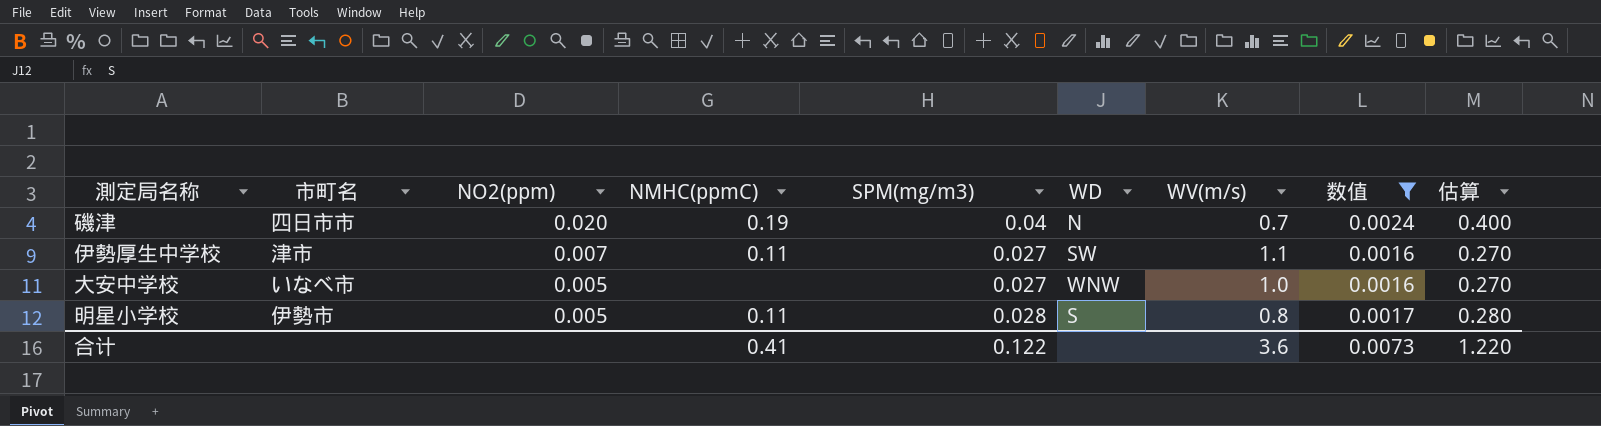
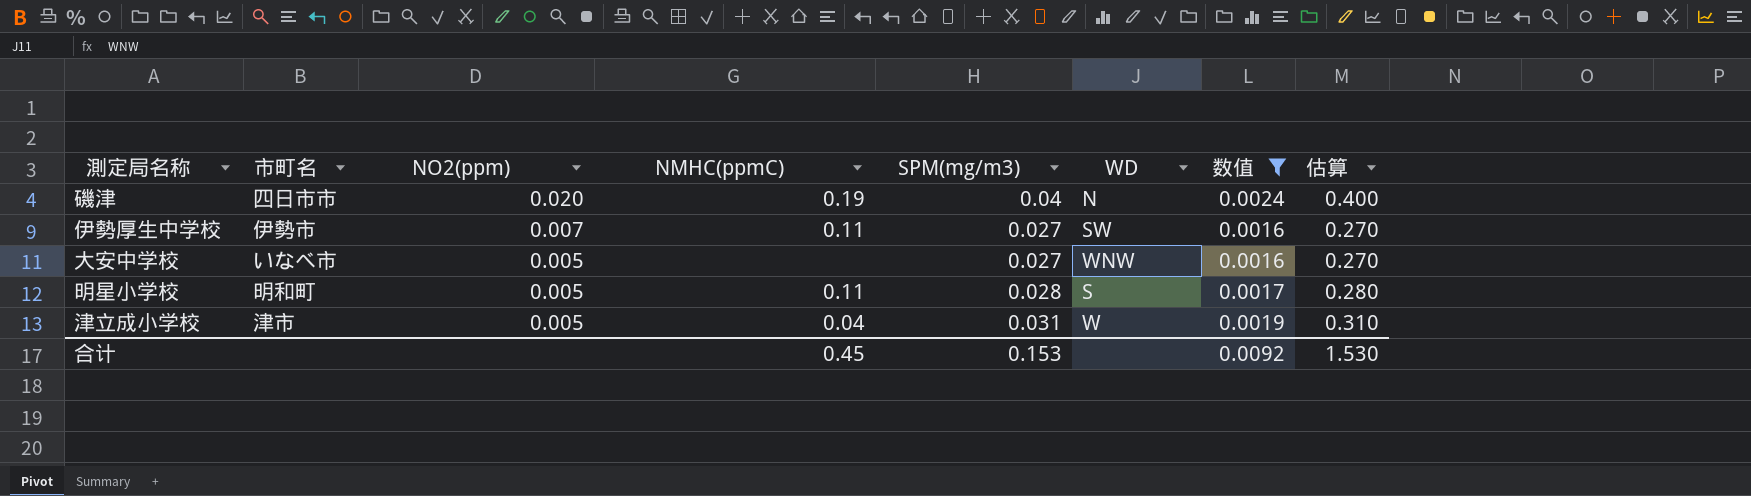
column WV(m/s) | position: 7 -> none
伊勢厚生中学校 | 市町名: 津市 -> 伊勢市
明星小学校 | 市町名: 伊勢市 -> 明和町
row 津立成小学校: none -> 津市 | 0.005 | 0.04 | 0.031 | W | 0.0019 | 0.310
合计 | NMHC(ppmC): 0.41 -> 0.45
合计 | SPM(mg/m3): 0.122 -> 0.153
合计 | 数值: 0.0073 -> 0.0092
合计 | 估算: 1.220 -> 1.530

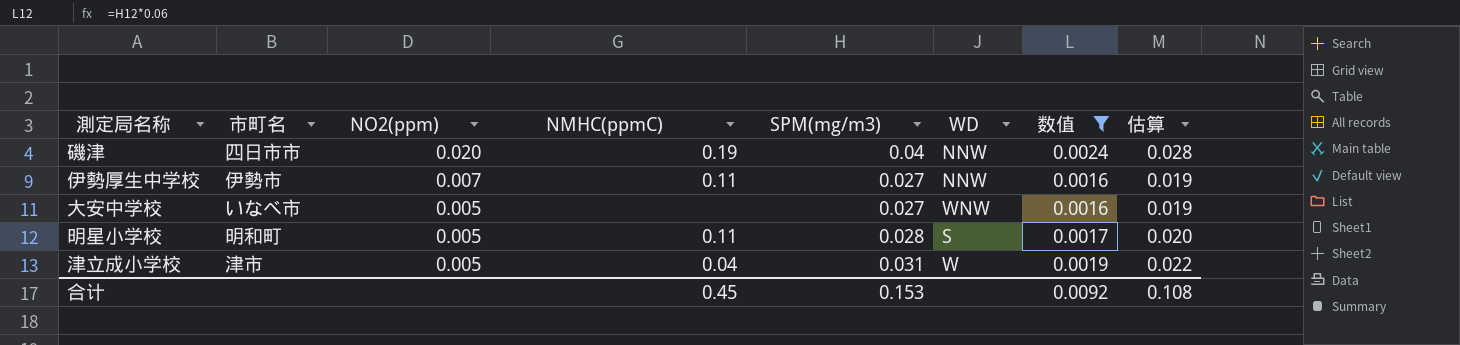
column 估算 | formula: [SPM(mg/m3)] * 10 -> [SPM(mg/m3)] * 0.7
磯津 | WD: N -> NNW
伊勢厚生中学校 | WD: SW -> NNW
合计 | 估算: 1.530 -> 0.108

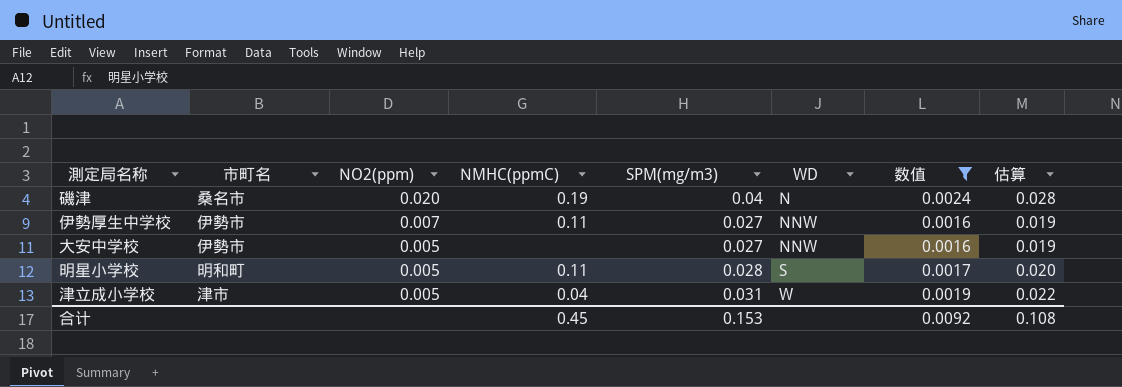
磯津 | 市町名: 四日市市 -> 桑名市
磯津 | WD: NNW -> N
大安中学校 | 市町名: いなべ市 -> 伊勢市
大安中学校 | WD: WNW -> NNW

